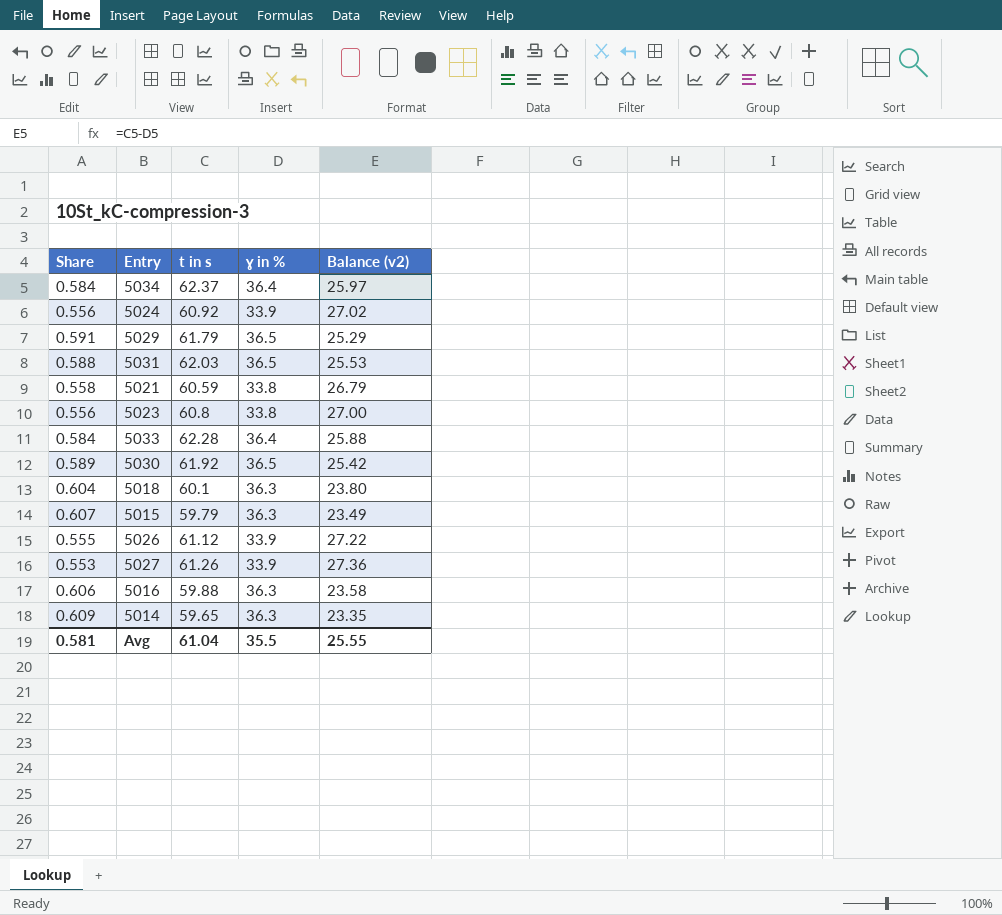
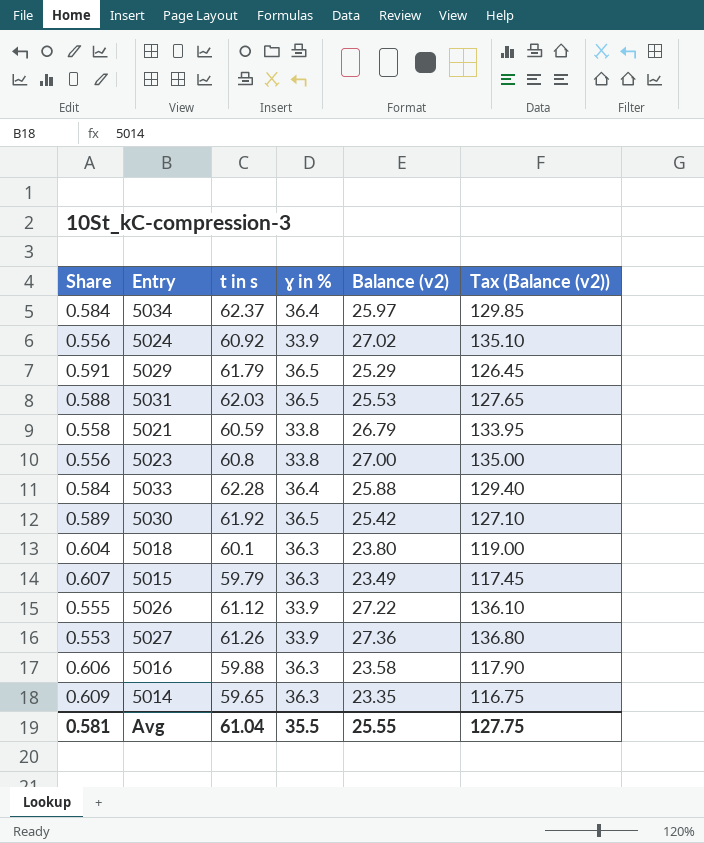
column Tax (Balance (v2)) | formula: none -> [Balance (v2)] * 5

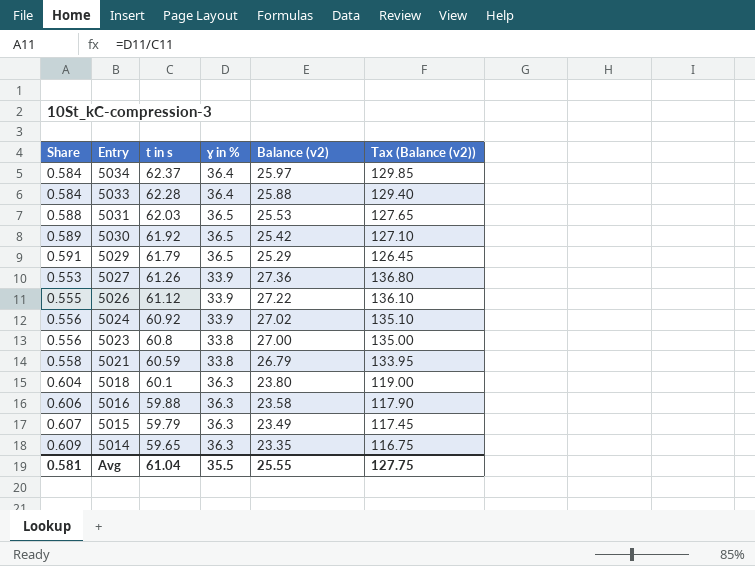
row order: none -> Entry descending

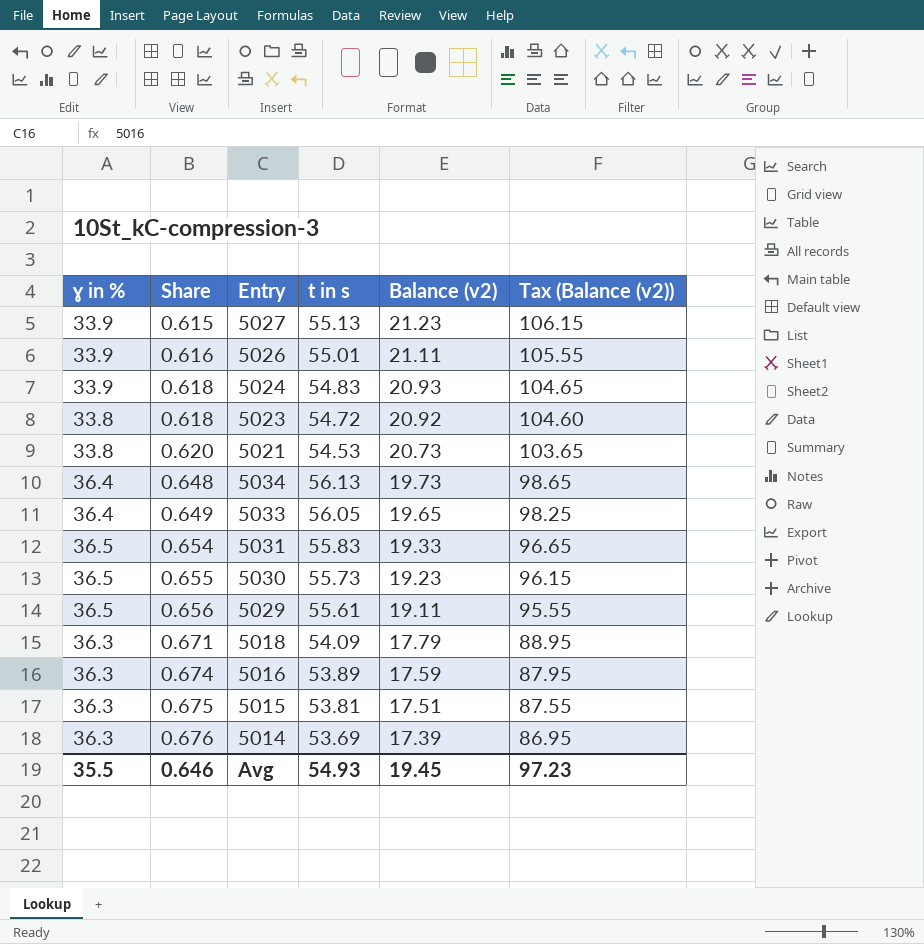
row order: Entry descending -> Share ascending
column ɣ in % | position: 4 -> 1
5027 | Share: 0.553 -> 0.615
5027 | t in s: 61.26 -> 55.13
5027 | Balance (v2): 27.36 -> 21.23
5027 | Tax (Balance (v2)): 136.80 -> 106.15
5026 | Share: 0.555 -> 0.616
5026 | t in s: 61.12 -> 55.01
5026 | Balance (v2): 27.22 -> 21.11
5026 | Tax (Balance (v2)): 136.10 -> 105.55
5024 | Share: 0.556 -> 0.618
5024 | t in s: 60.92 -> 54.83
5024 | Balance (v2): 27.02 -> 20.93
5024 | Tax (Balance (v2)): 135.10 -> 104.65
5023 | Share: 0.556 -> 0.618
5023 | t in s: 60.8 -> 54.72
5023 | Balance (v2): 27.00 -> 20.92
5023 | Tax (Balance (v2)): 135.00 -> 104.60
5021 | Share: 0.558 -> 0.620
5021 | t in s: 60.59 -> 54.53
5021 | Balance (v2): 26.79 -> 20.73
5021 | Tax (Balance (v2)): 133.95 -> 103.65
5034 | Share: 0.584 -> 0.648
5034 | t in s: 62.37 -> 56.13
5034 | Balance (v2): 25.97 -> 19.73
5034 | Tax (Balance (v2)): 129.85 -> 98.65
5033 | Share: 0.584 -> 0.649
5033 | t in s: 62.28 -> 56.05
5033 | Balance (v2): 25.88 -> 19.65
5033 | Tax (Balance (v2)): 129.40 -> 98.25
5031 | Share: 0.588 -> 0.654
5031 | t in s: 62.03 -> 55.83
5031 | Balance (v2): 25.53 -> 19.33
5031 | Tax (Balance (v2)): 127.65 -> 96.65
5030 | Share: 0.589 -> 0.655
5030 | t in s: 61.92 -> 55.73
5030 | Balance (v2): 25.42 -> 19.23
5030 | Tax (Balance (v2)): 127.10 -> 96.15
5029 | Share: 0.591 -> 0.656
5029 | t in s: 61.79 -> 55.61
5029 | Balance (v2): 25.29 -> 19.11
5029 | Tax (Balance (v2)): 126.45 -> 95.55
5018 | Share: 0.604 -> 0.671
5018 | t in s: 60.1 -> 54.09
5018 | Balance (v2): 23.80 -> 17.79
5018 | Tax (Balance (v2)): 119.00 -> 88.95
5016 | Share: 0.606 -> 0.674
5016 | t in s: 59.88 -> 53.89
5016 | Balance (v2): 23.58 -> 17.59
5016 | Tax (Balance (v2)): 117.90 -> 87.95
5015 | Share: 0.607 -> 0.675
5015 | t in s: 59.79 -> 53.81
5015 | Balance (v2): 23.49 -> 17.51
5015 | Tax (Balance (v2)): 117.45 -> 87.55
5014 | Share: 0.609 -> 0.676
5014 | t in s: 59.65 -> 53.69
5014 | Balance (v2): 23.35 -> 17.39
5014 | Tax (Balance (v2)): 116.75 -> 86.95
Avg | Share: 0.581 -> 0.646
Avg | t in s: 61.04 -> 54.93
Avg | Balance (v2): 25.55 -> 19.45
Avg | Tax (Balance (v2)): 127.75 -> 97.23

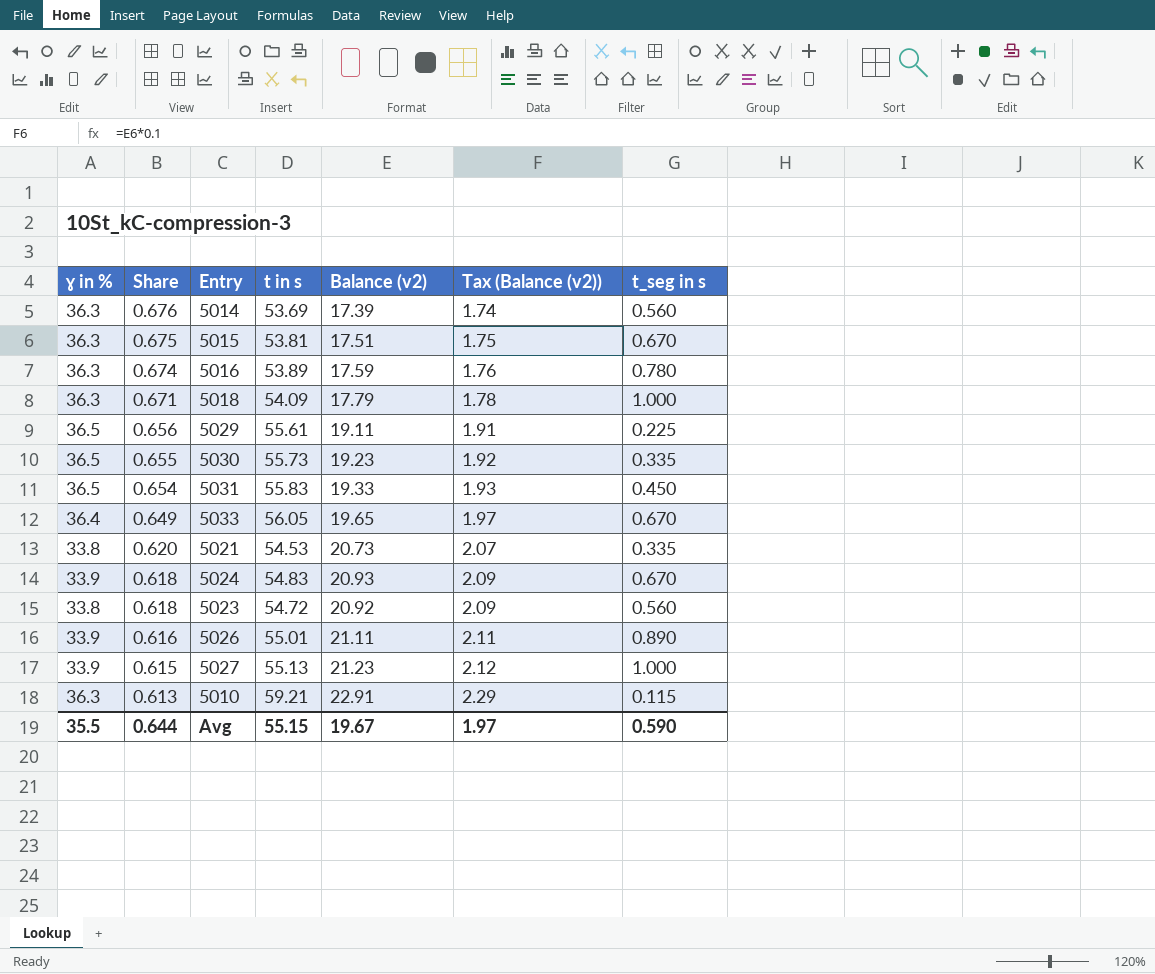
row order: Share ascending -> Share descending
column Tax (Balance (v2)) | formula: [Balance (v2)] * 5 -> [Balance (v2)] * 0.1
column t_seg in s | position: none -> 7
row 5034: 36.4 | 0.648 | 56.13 | 19.73 | 98.65 -> none
row 5010: none -> 36.3 | 0.613 | 59.21 | 22.91 | 2.29 | 0.115
Avg | Share: 0.646 -> 0.644
Avg | t in s: 54.93 -> 55.15
Avg | Balance (v2): 19.45 -> 19.67
Avg | Tax (Balance (v2)): 97.23 -> 1.97

